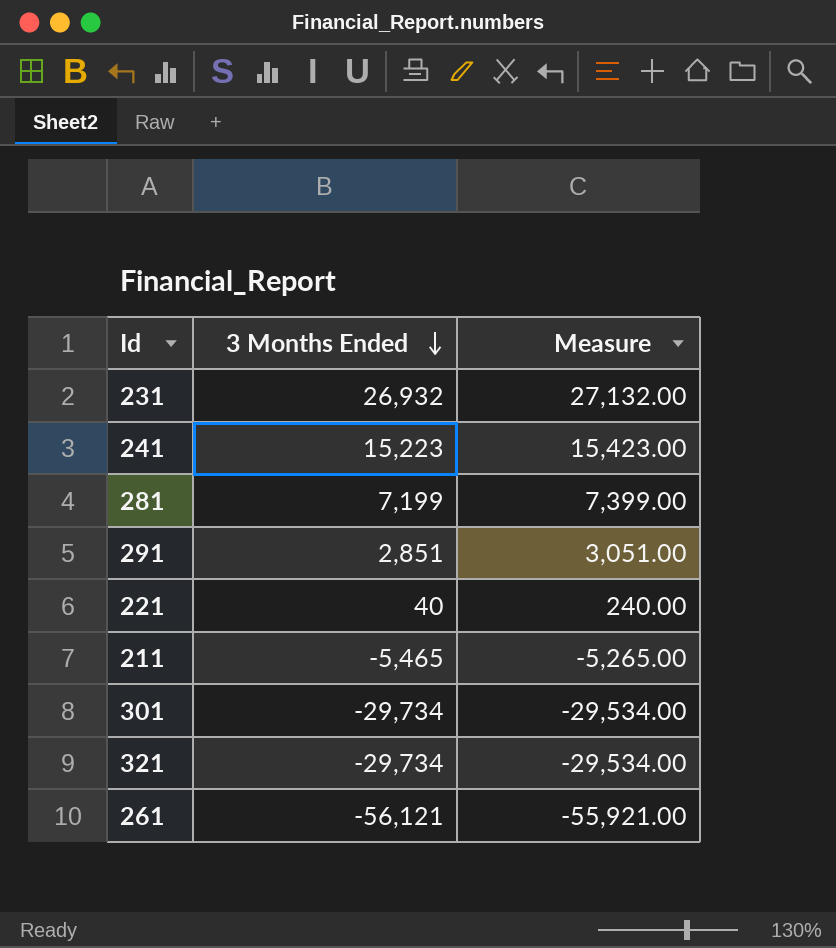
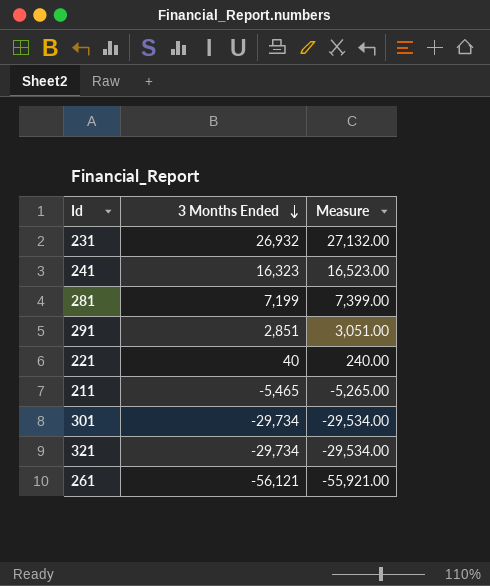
241 | 3 Months Ended: 15,223 -> 16,323
241 | Measure: 15,423.00 -> 16,523.00

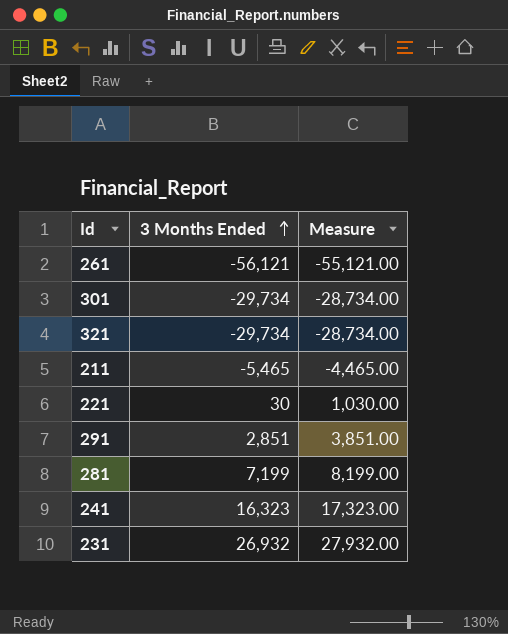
row order: 3 Months Ended descending -> 3 Months Ended ascending
column Measure | formula: [3 Months Ended] + 200 -> [3 Months Ended] + 1000
221 | 3 Months Ended: 40 -> 30

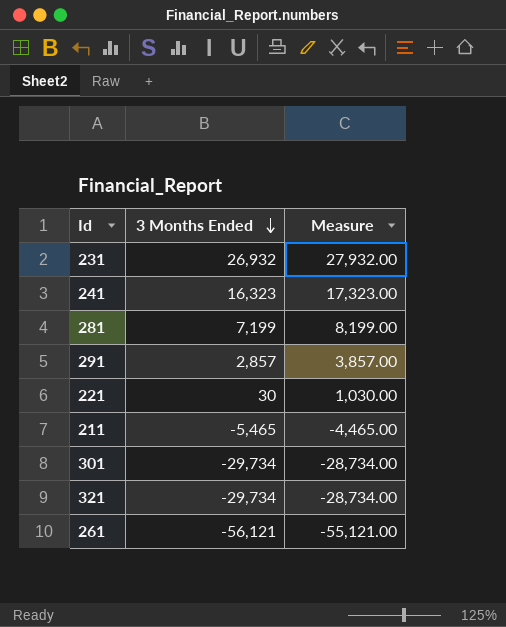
row order: 3 Months Ended ascending -> 3 Months Ended descending
291 | 3 Months Ended: 2,851 -> 2,857
291 | Measure: 3,851.00 -> 3,857.00

